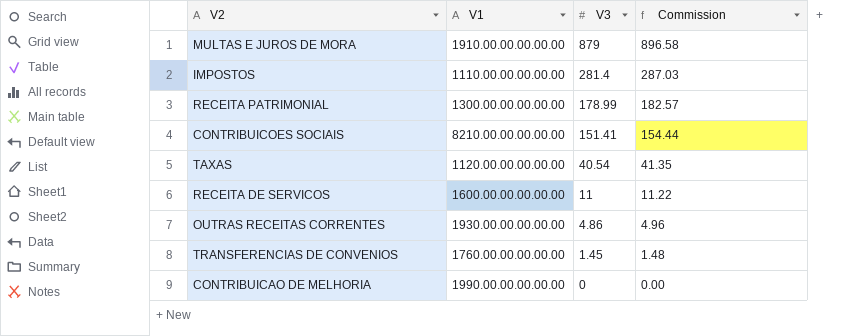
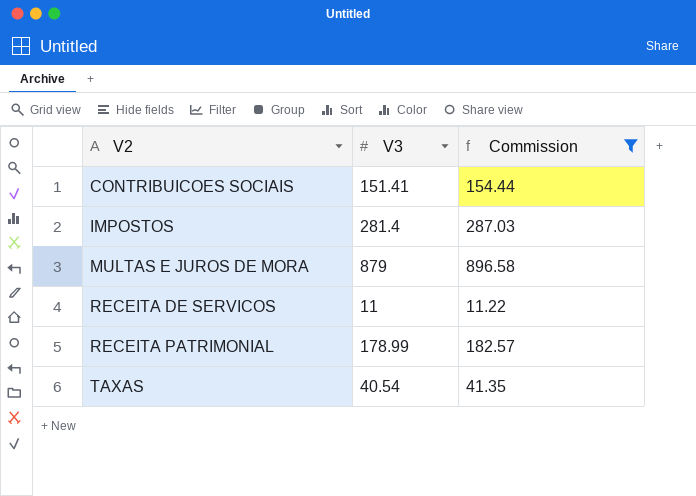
filter: none -> Commission >= 11.22
row order: V3 descending -> V2 ascending
column V1 | position: 2 -> none

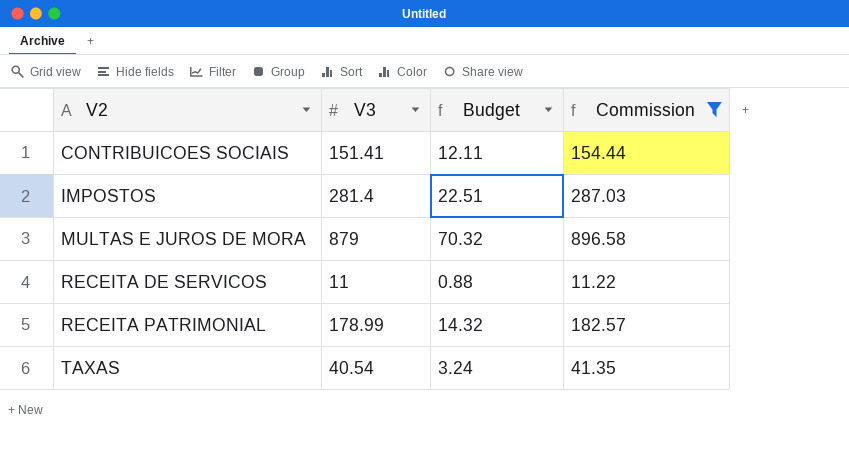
column Budget | formula: none -> [V3] * 0.08

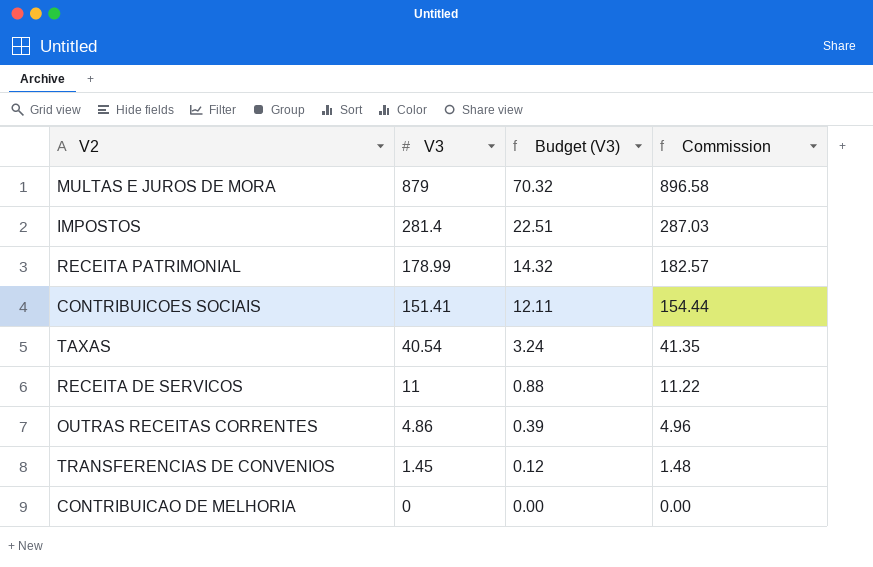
filter: Commission >= 11.22 -> none
row order: V2 ascending -> V3 descending
column name: Budget -> Budget (V3)

